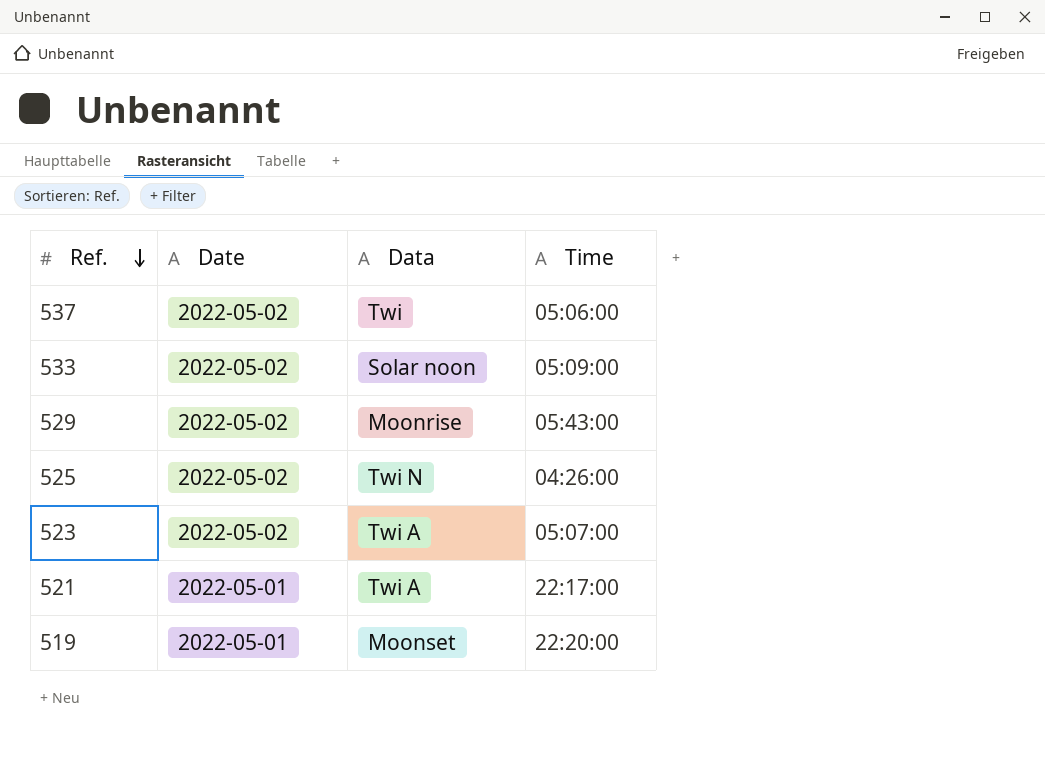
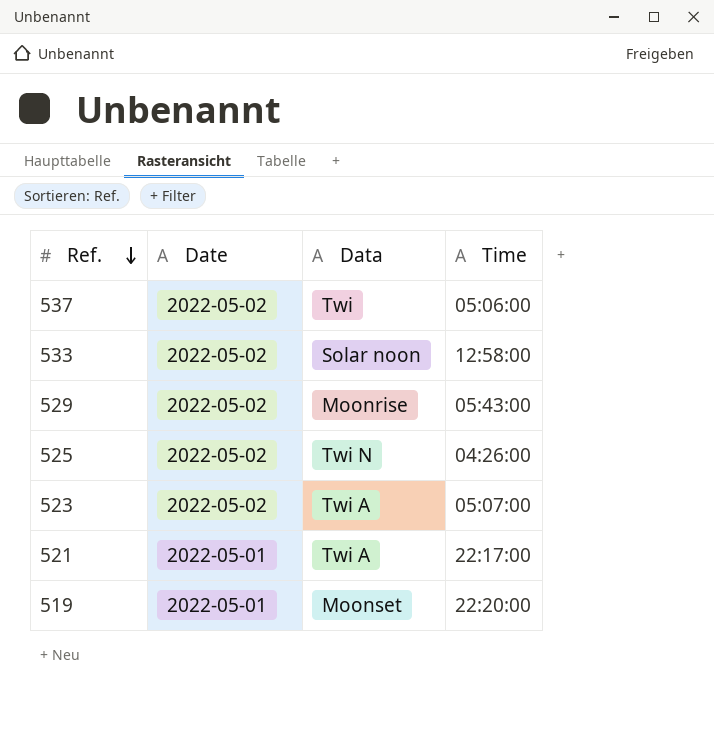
533 | Time: 05:09:00 -> 12:58:00

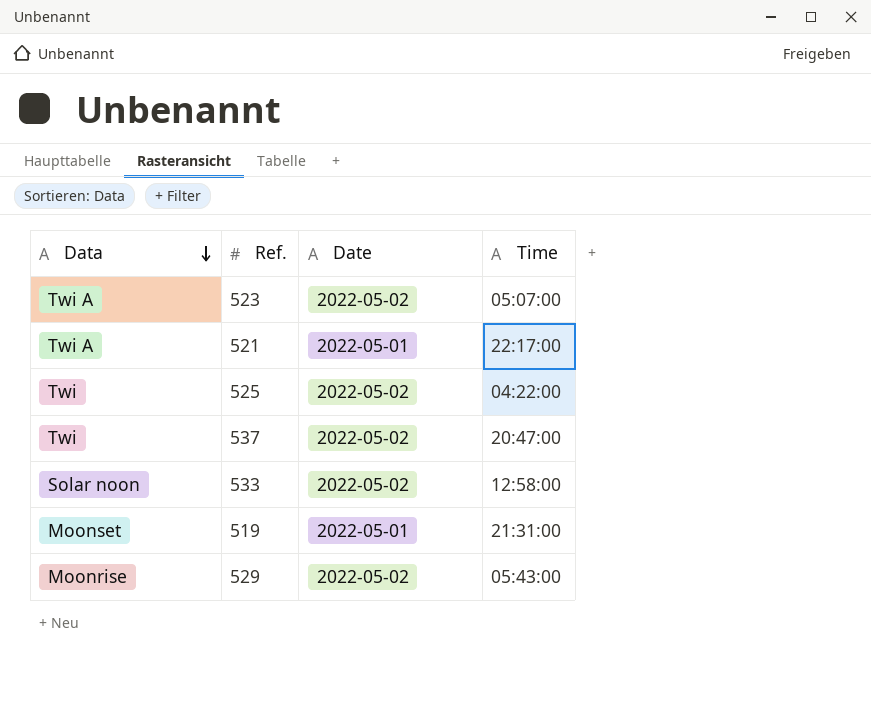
row order: Ref. descending -> Data descending
column Data | position: 3 -> 1
525 | Data: Twi N -> Twi
525 | Time: 04:26:00 -> 04:22:00
537 | Time: 05:06:00 -> 20:47:00
519 | Time: 22:20:00 -> 21:31:00

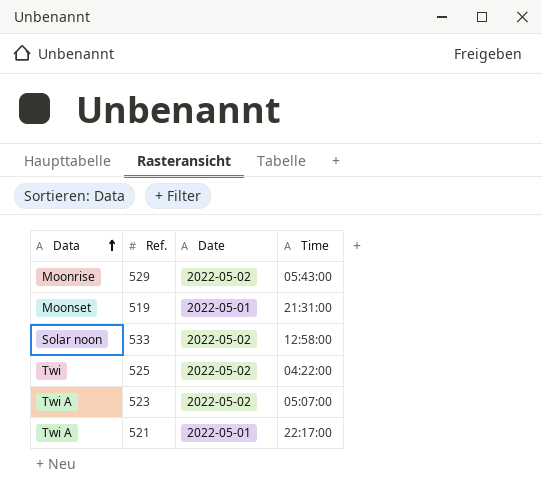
row order: Data descending -> Data ascending
row 537: Twi | 2022-05-02 | 20:47:00 -> none

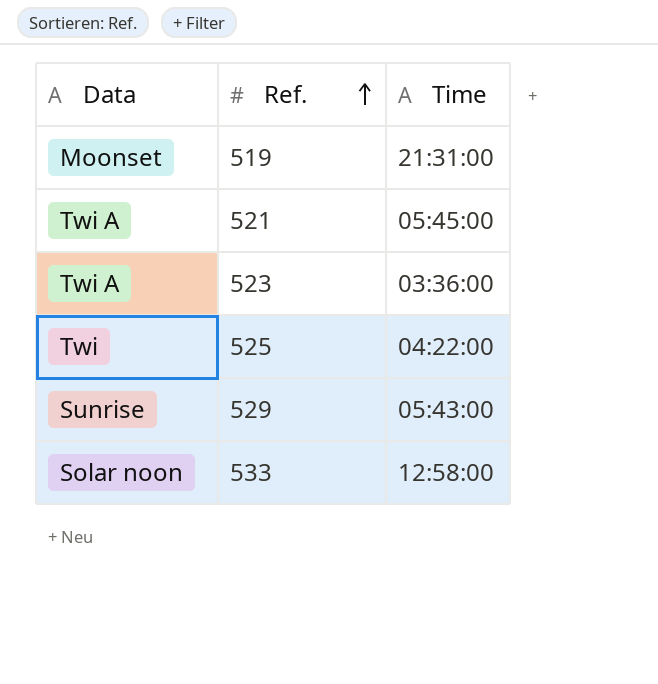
row order: Data ascending -> Ref. ascending
column Date | position: 3 -> none
521 | Time: 22:17:00 -> 05:45:00
523 | Time: 05:07:00 -> 03:36:00
529 | Data: Moonrise -> Sunrise

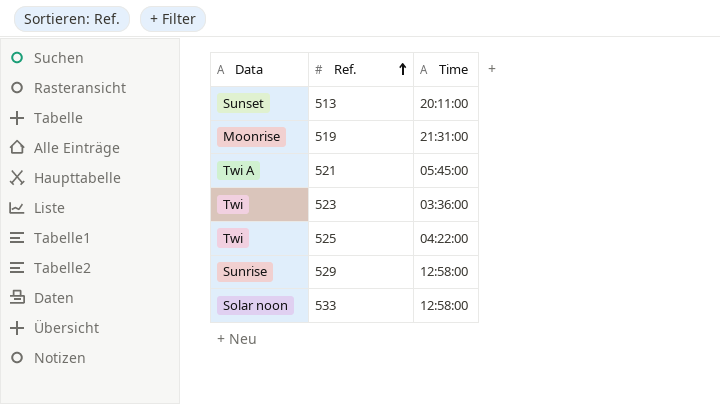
row 513: none -> Sunset | 20:11:00
519 | Data: Moonset -> Moonrise
523 | Data: Twi A -> Twi
529 | Time: 05:43:00 -> 12:58:00

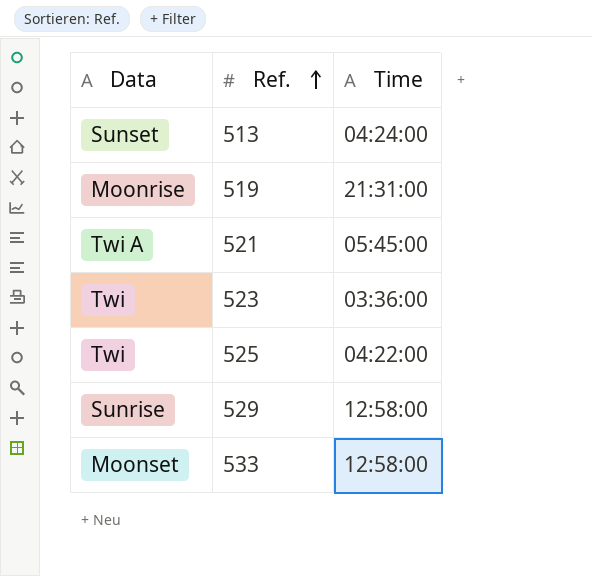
513 | Time: 20:11:00 -> 04:24:00
533 | Data: Solar noon -> Moonset

